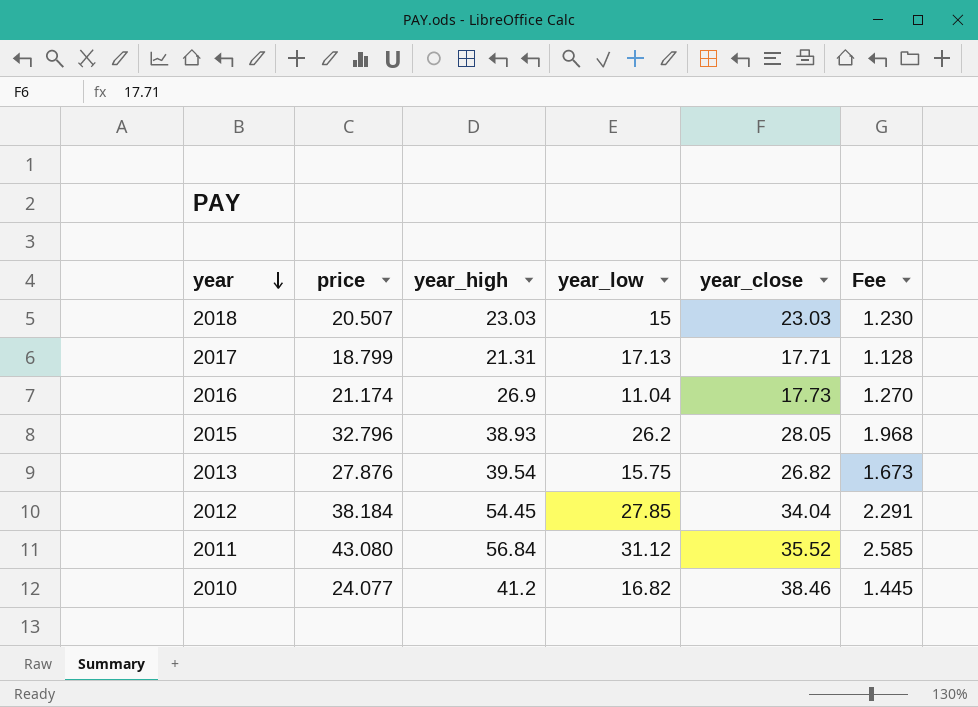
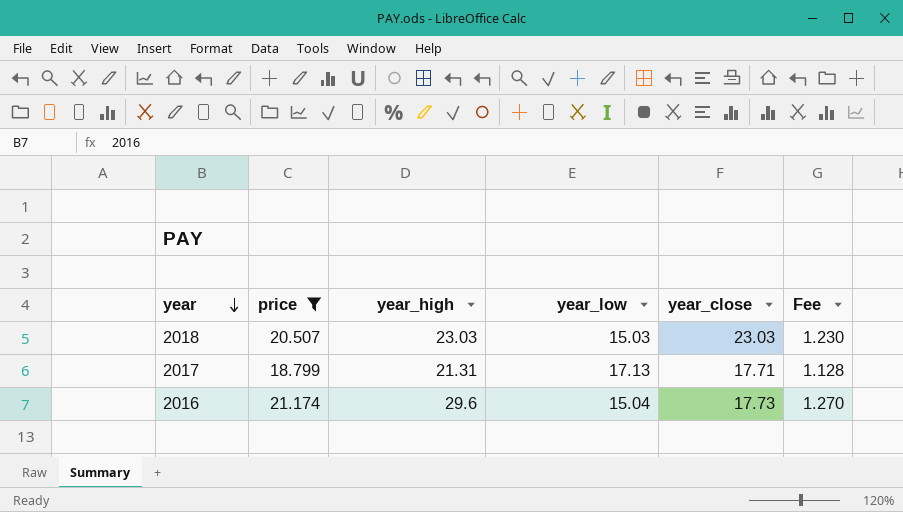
filter: none -> price <= 21.174
2018 | year_low: 15 -> 15.03
2016 | year_high: 26.9 -> 29.6
2016 | year_low: 11.04 -> 15.04

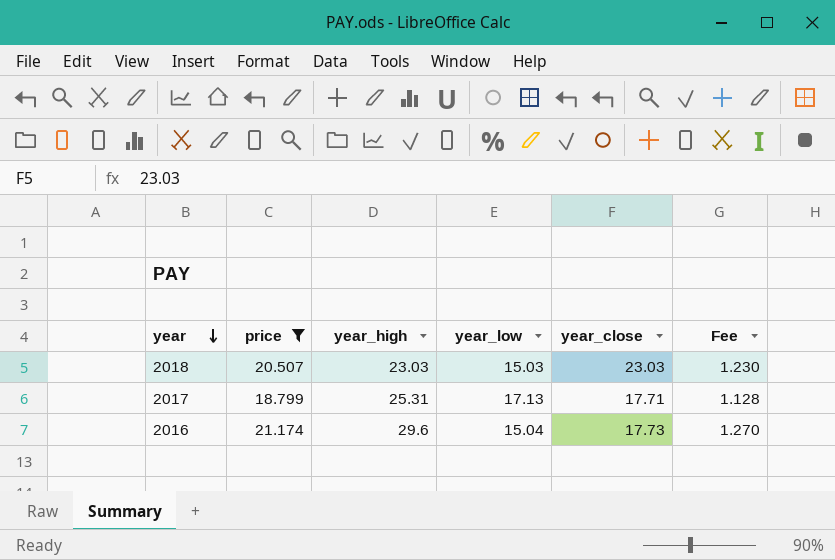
2017 | year_high: 21.31 -> 25.31

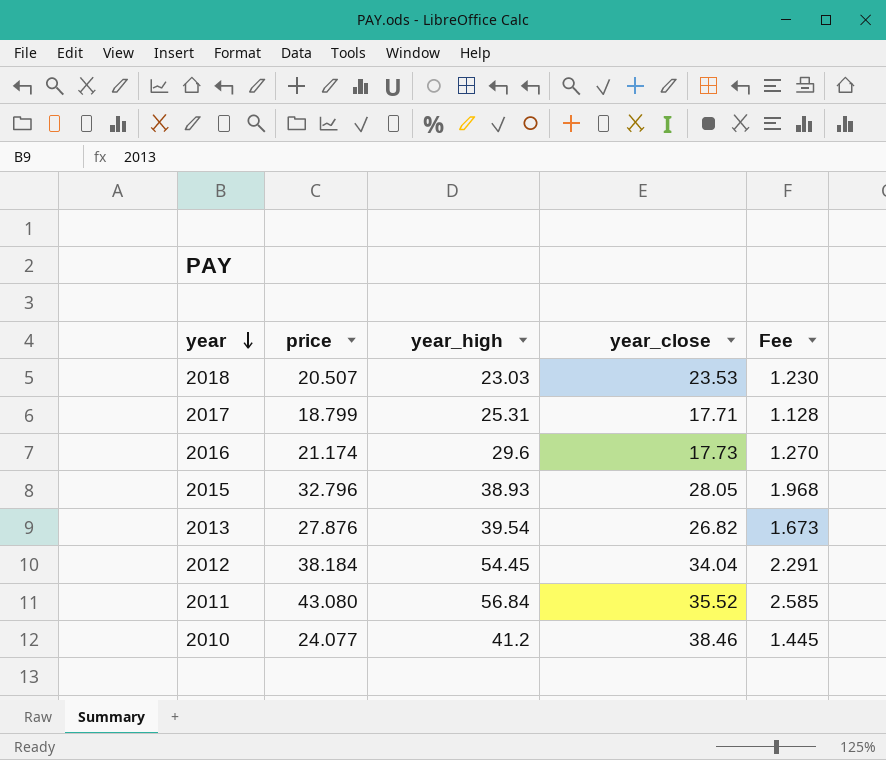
filter: price <= 21.174 -> none
column year_low | position: 4 -> none
2018 | year_close: 23.03 -> 23.53

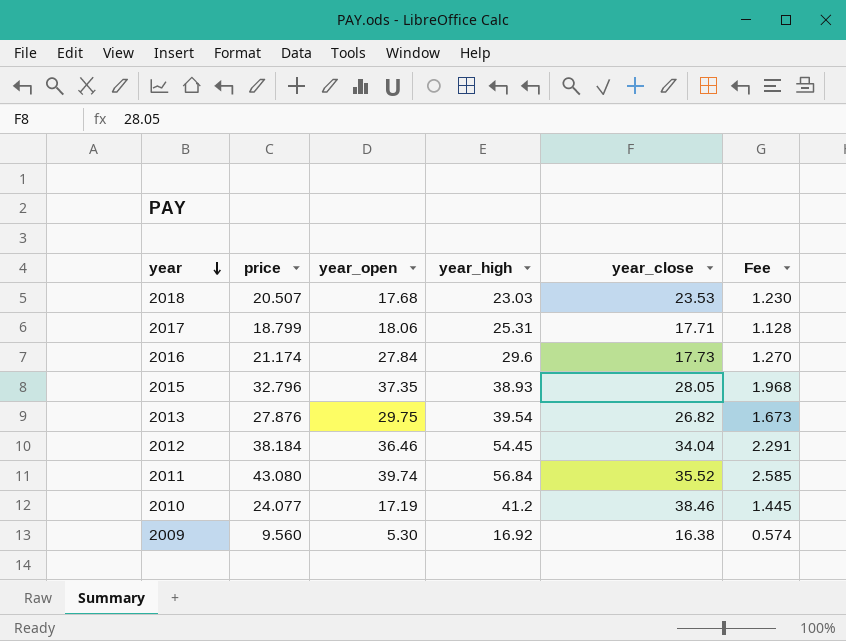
column year_open | position: none -> 3
row 2009: none -> 9.560 | 5.30 | 16.92 | 16.38 | 0.574

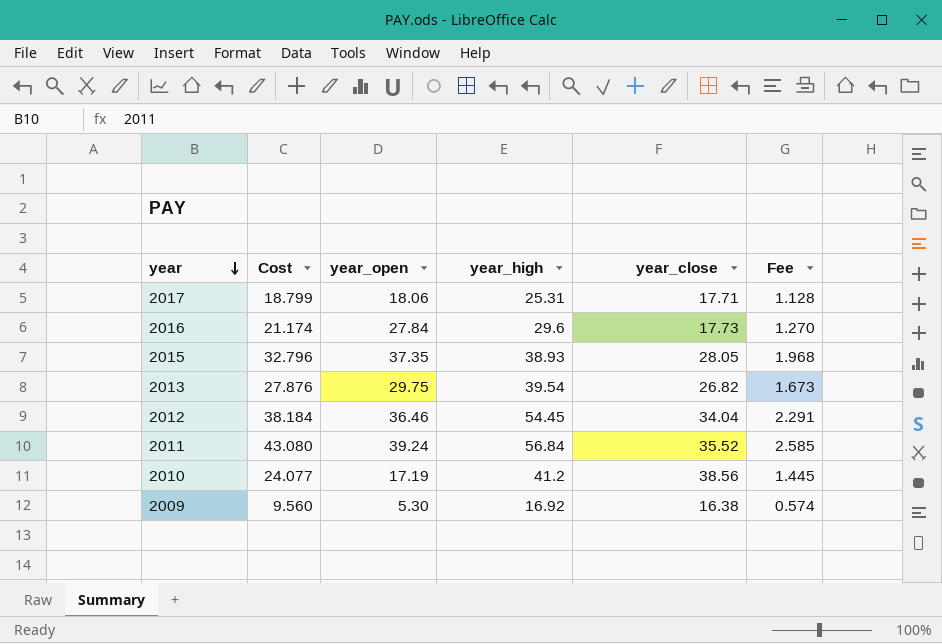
column name: price -> Cost
row 2018: 20.507 | 17.68 | 23.03 | 23.53 | 1.230 -> none
2011 | year_open: 39.74 -> 39.24
2010 | year_close: 38.46 -> 38.56

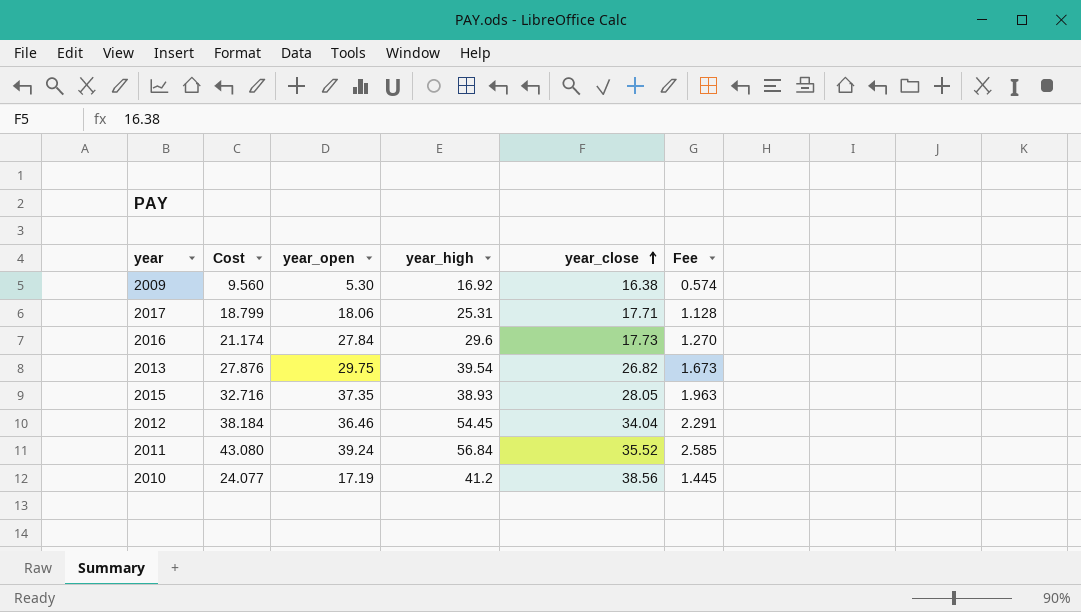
row order: year descending -> year_close ascending
2015 | Cost: 32.796 -> 32.716
2015 | Fee: 1.968 -> 1.963

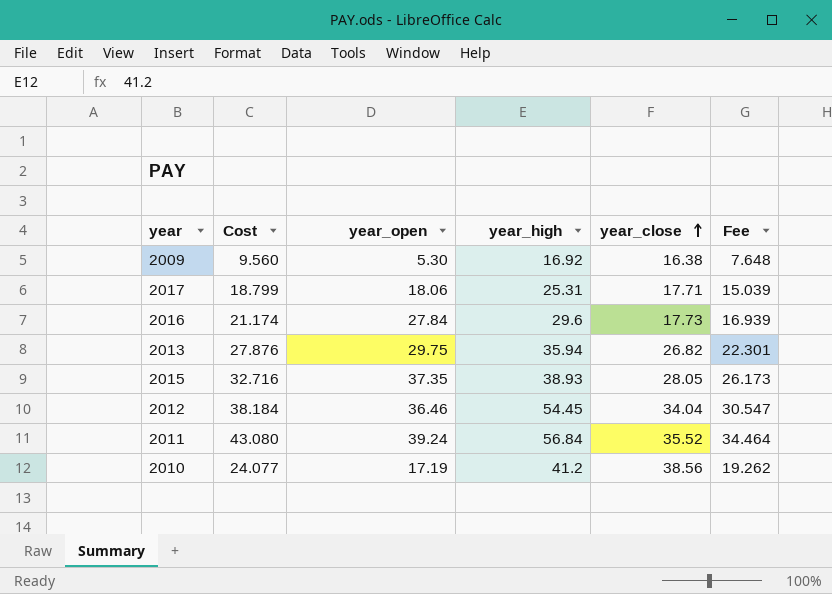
column Fee | formula: [Cost] * 0.06 -> [Cost] * 0.8
2013 | year_high: 39.54 -> 35.94

